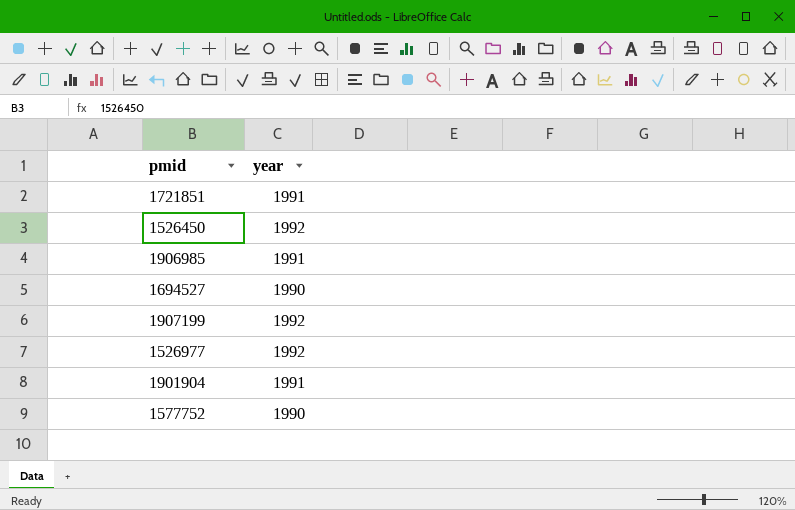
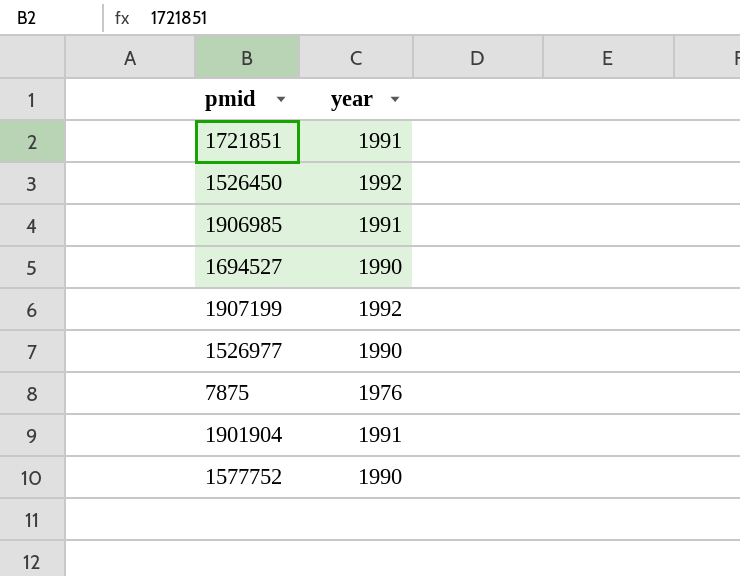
1526977 | year: 1992 -> 1990
row 7875: none -> 1976

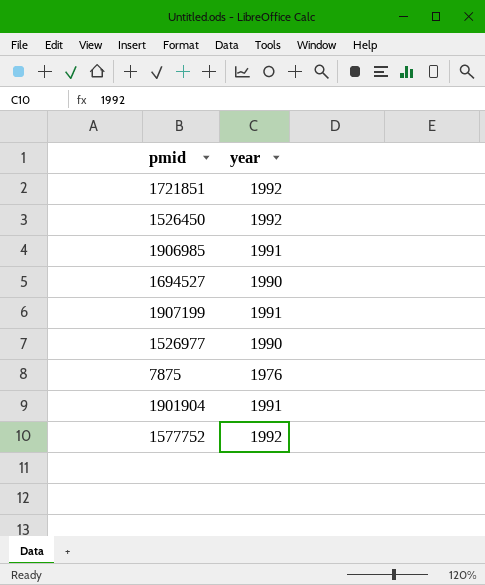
1721851 | year: 1991 -> 1992
1907199 | year: 1992 -> 1991
1577752 | year: 1990 -> 1992

